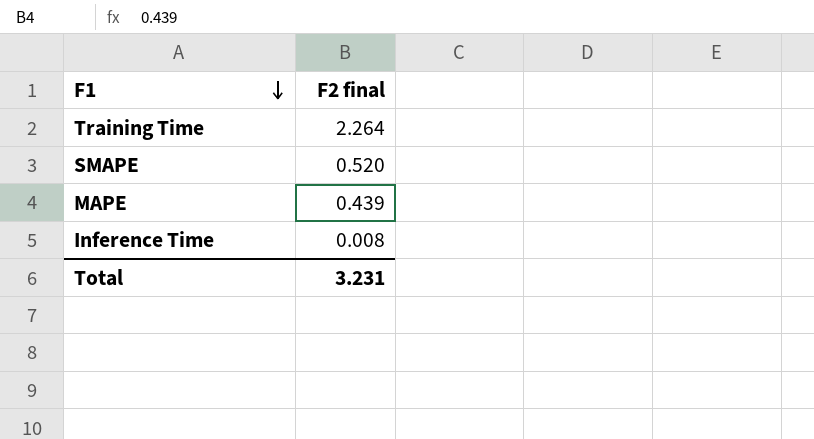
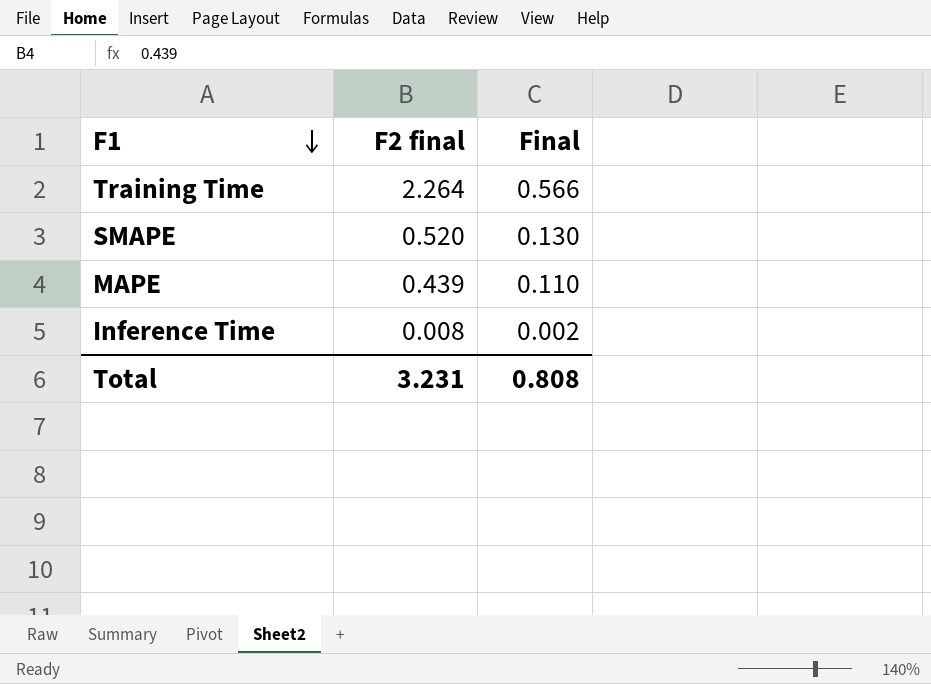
column Final | formula: none -> [F2 final] * 0.25

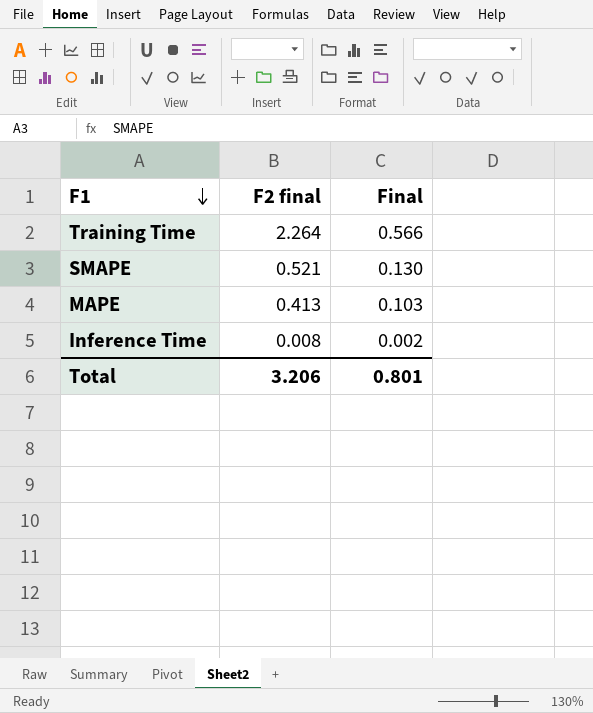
SMAPE | F2 final: 0.520 -> 0.521
MAPE | F2 final: 0.439 -> 0.413
MAPE | Final: 0.110 -> 0.103
Total | F2 final: 3.231 -> 3.206
Total | Final: 0.808 -> 0.801

